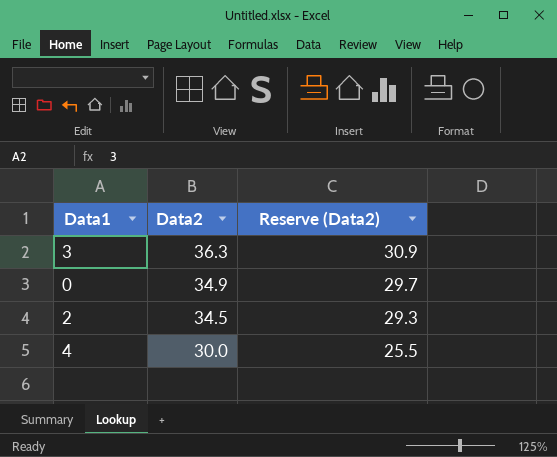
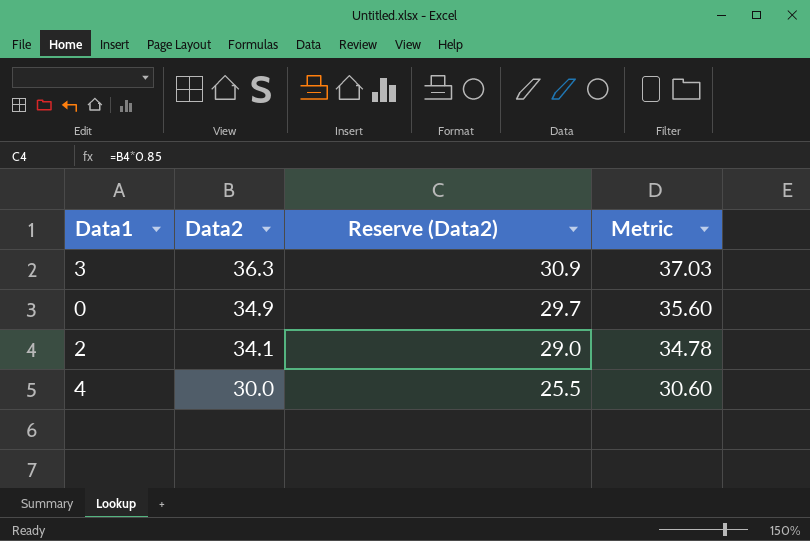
column Metric | formula: none -> [Data2] * 1.02
2 | Data2: 34.5 -> 34.1
2 | Reserve (Data2): 29.3 -> 29.0

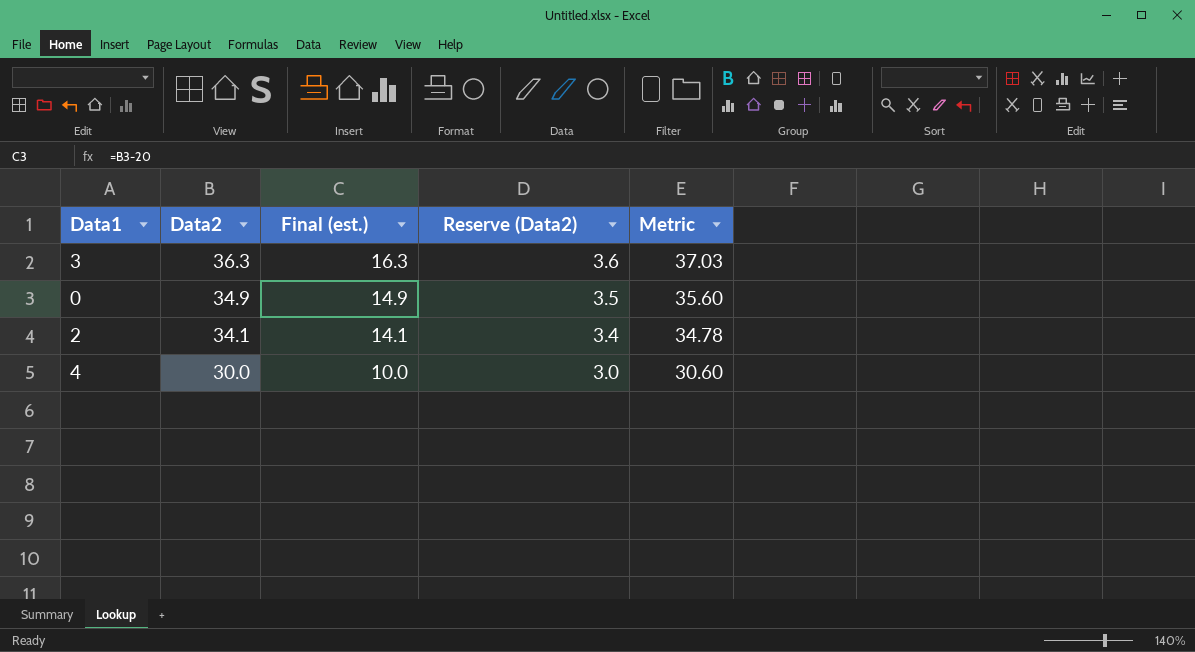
column Final (est.) | formula: none -> [Data2] - 20
column Reserve (Data2) | formula: [Data2] * 0.85 -> [Data2] * 0.1

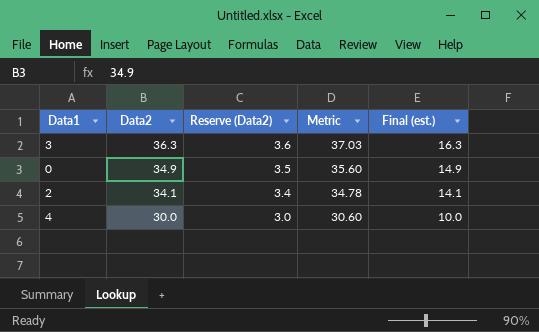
column Final (est.) | position: 3 -> 5

